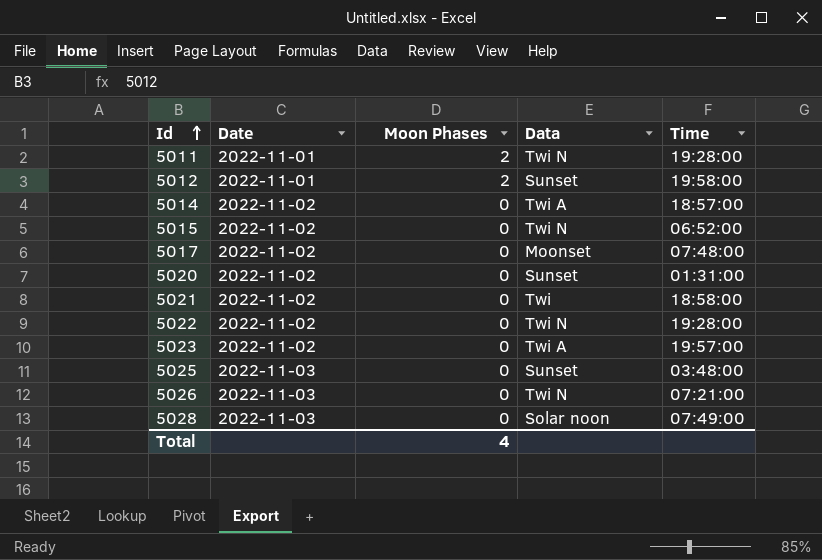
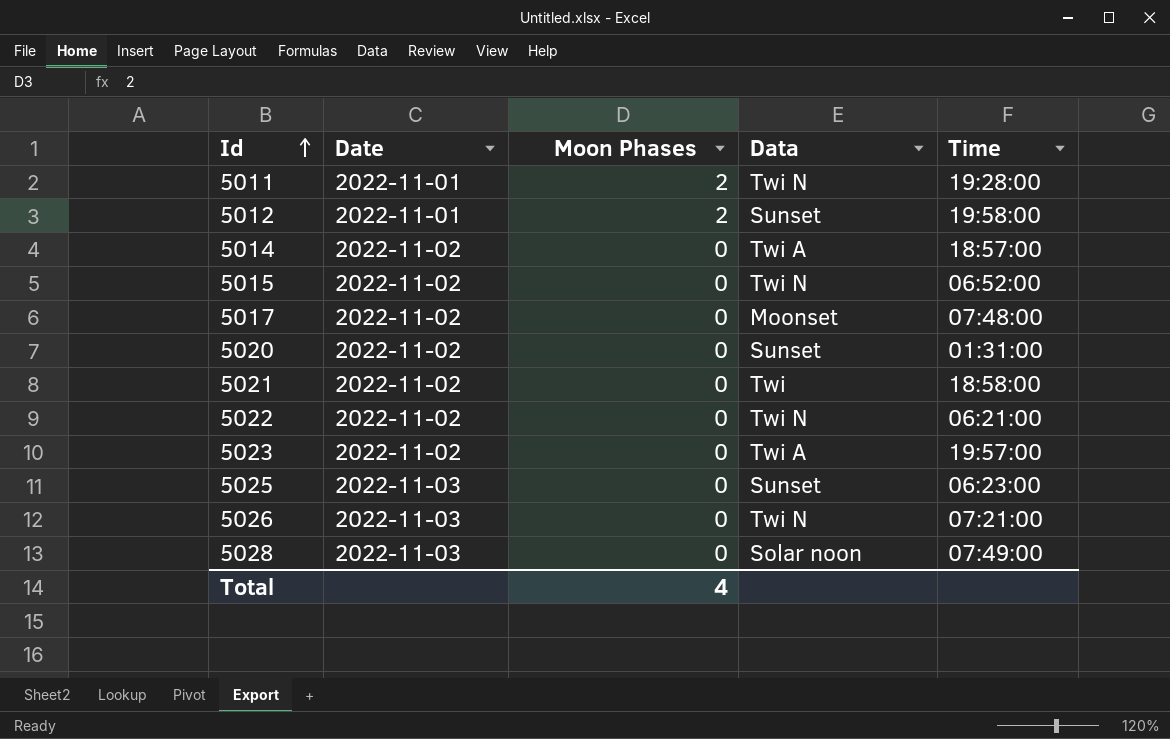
5022 | Time: 19:28:00 -> 06:21:00
5025 | Time: 03:48:00 -> 06:23:00

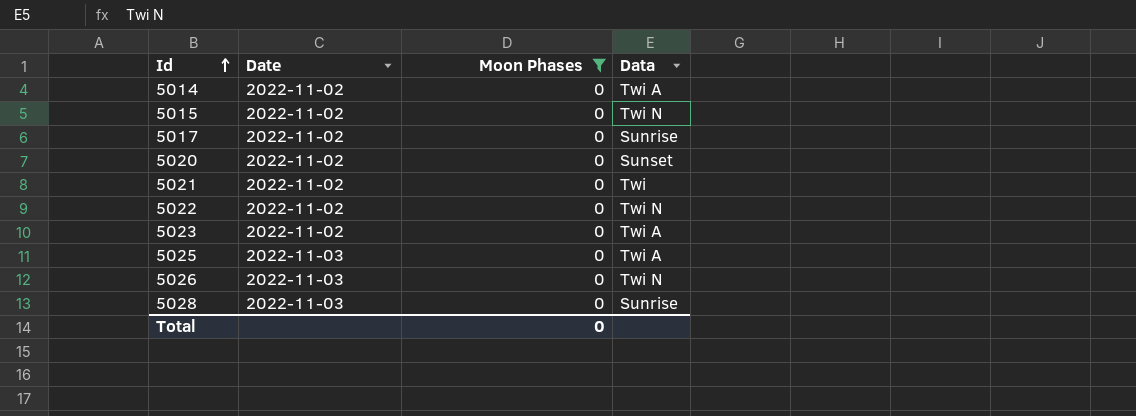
filter: none -> Moon Phases = 0
column Time | position: 5 -> none
5017 | Data: Moonset -> Sunrise
5025 | Data: Sunset -> Twi A
5028 | Data: Solar noon -> Sunrise
Total | Moon Phases: 4 -> 0

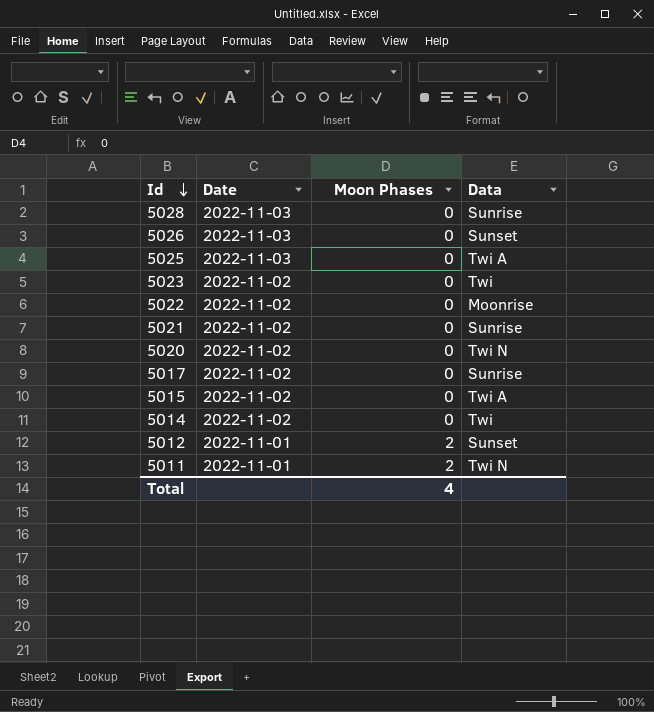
filter: Moon Phases = 0 -> none
row order: Id ascending -> Id descending
5026 | Data: Twi N -> Sunset
5023 | Data: Twi A -> Twi
5022 | Data: Twi N -> Moonrise
5021 | Data: Twi -> Sunrise
5020 | Data: Sunset -> Twi N
5015 | Data: Twi N -> Twi A
5014 | Data: Twi A -> Twi
Total | Moon Phases: 0 -> 4

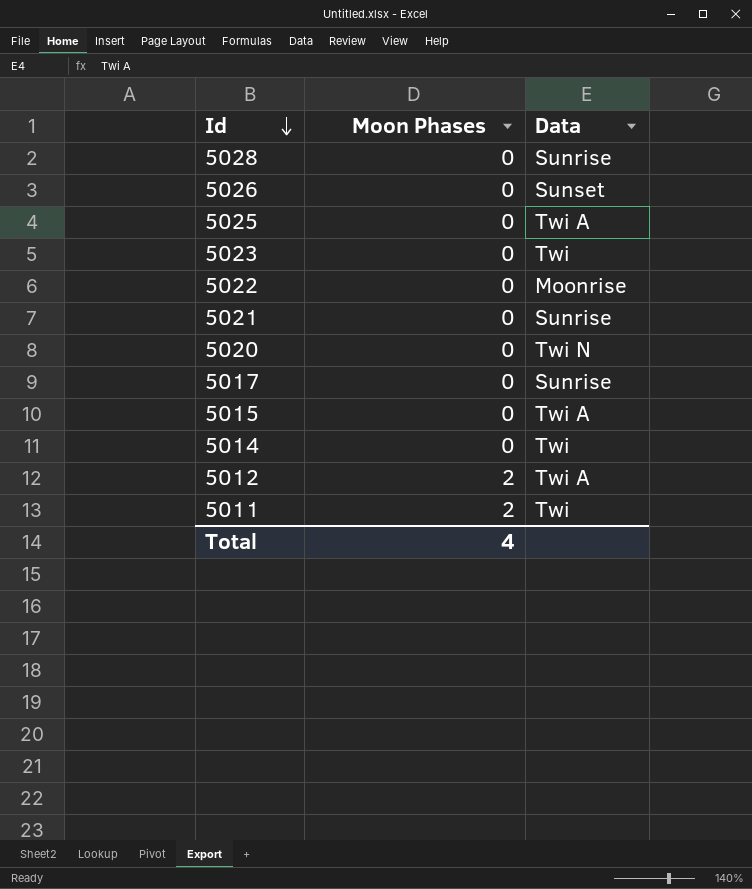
column Date | position: 2 -> none
5012 | Data: Sunset -> Twi A
5011 | Data: Twi N -> Twi

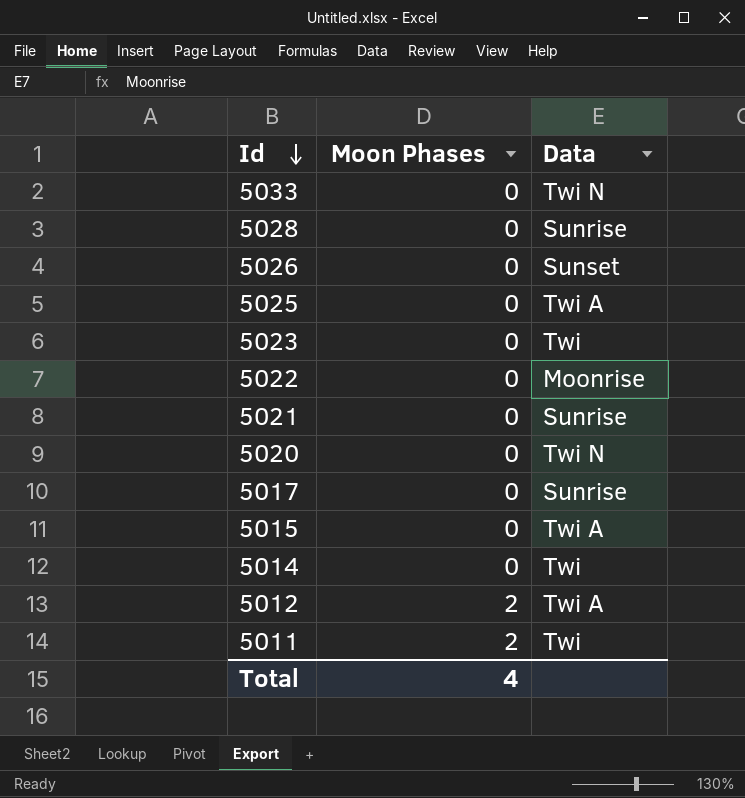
row 5033: none -> 0 | Twi N

